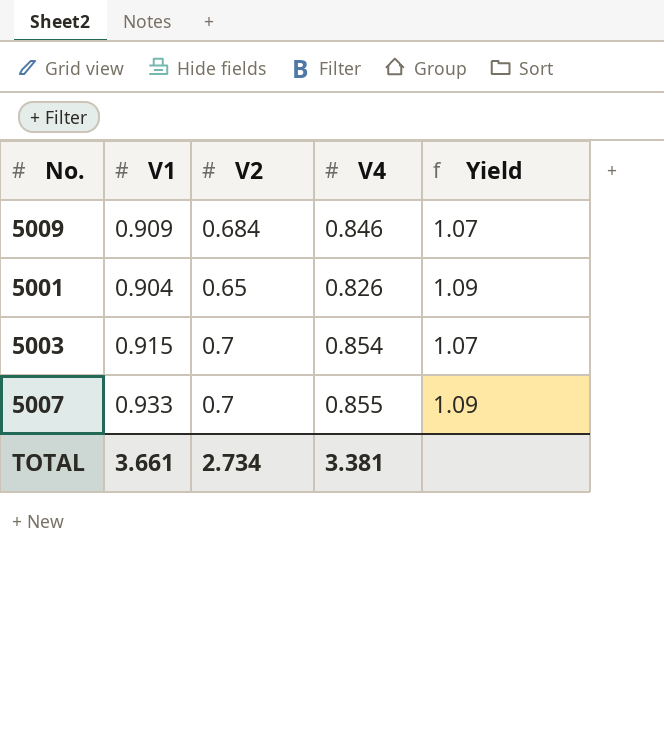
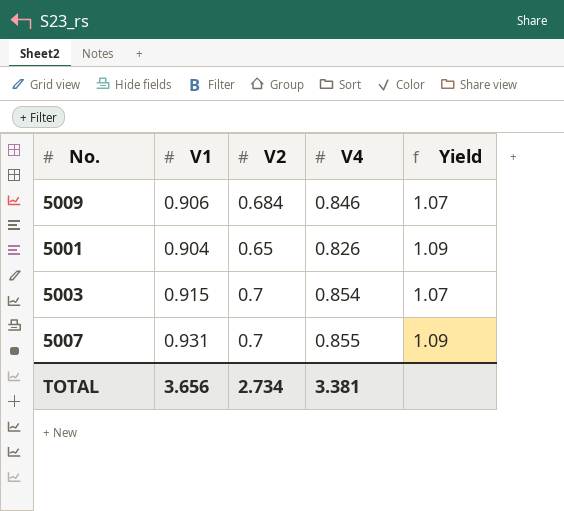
5009 | V1: 0.909 -> 0.906
5007 | V1: 0.933 -> 0.931
TOTAL | V1: 3.661 -> 3.656

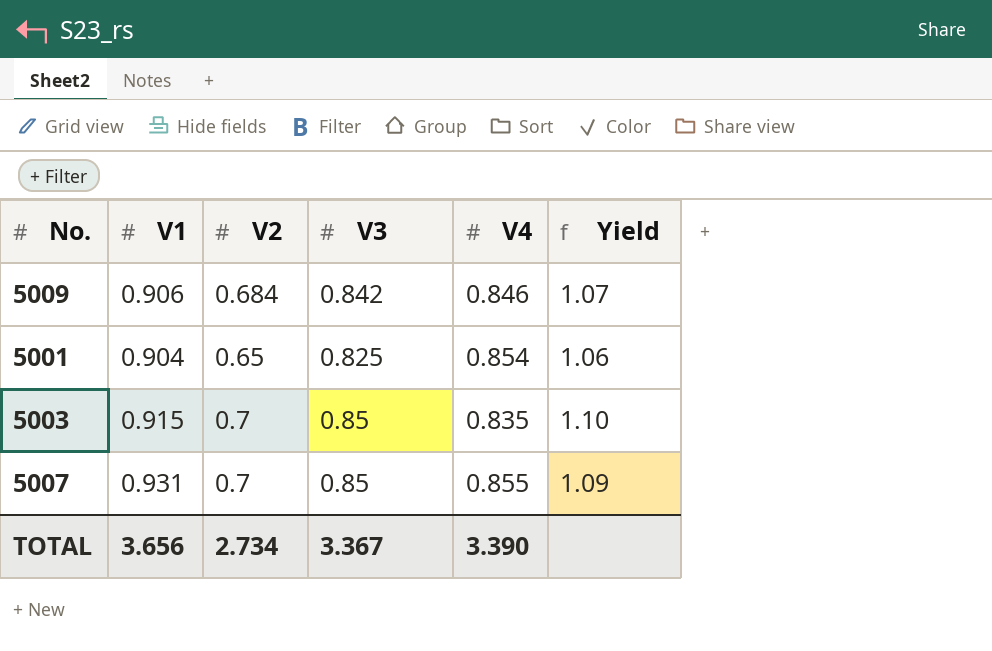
column V3 | position: none -> 4
5001 | V4: 0.826 -> 0.854
5001 | Yield: 1.09 -> 1.06
5003 | V4: 0.854 -> 0.835
5003 | Yield: 1.07 -> 1.10
TOTAL | V4: 3.381 -> 3.390

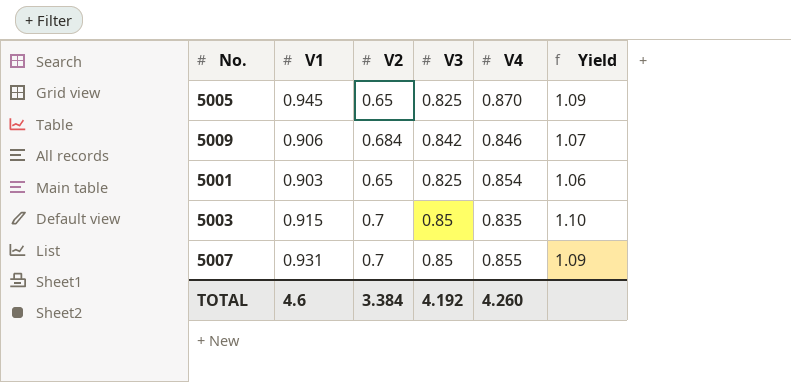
row 5005: none -> 0.945 | 0.65 | 0.825 | 0.870 | 1.09
5001 | V1: 0.904 -> 0.903
TOTAL | V1: 3.656 -> 4.6
TOTAL | V2: 2.734 -> 3.384
TOTAL | V3: 3.367 -> 4.192
TOTAL | V4: 3.390 -> 4.260

